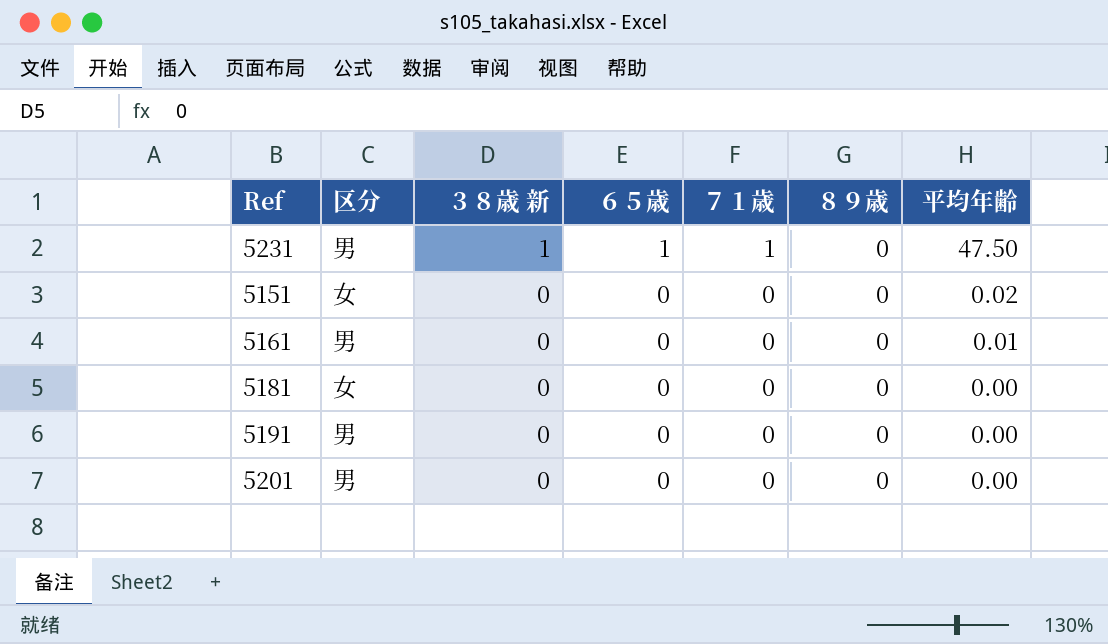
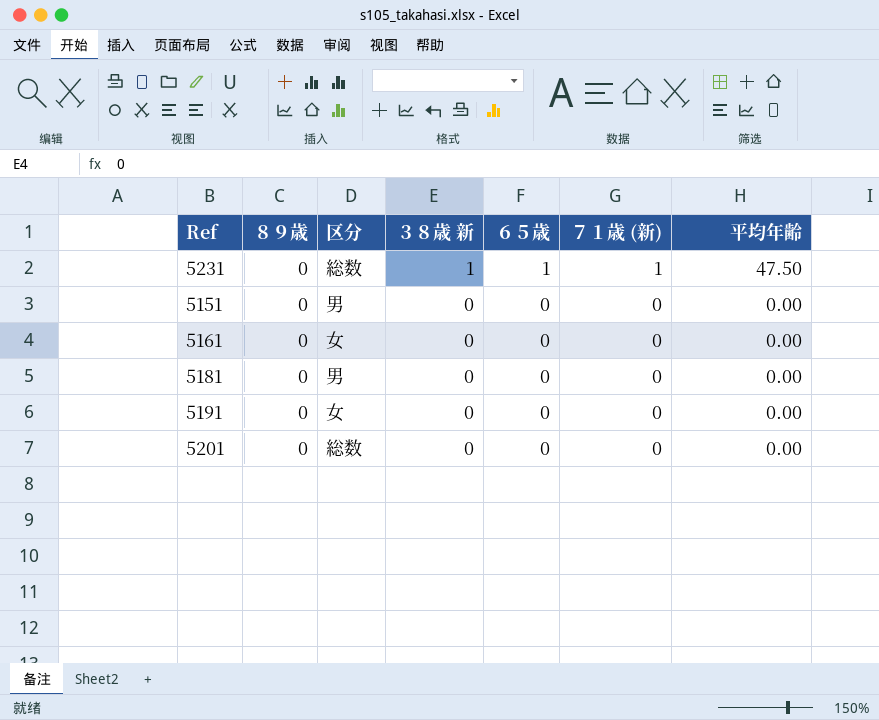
column ８９歳 | position: 6 -> 2
column name: ７１歳 -> ７１歳 (新)
5231 | 区分: 男 -> 総数
5151 | 区分: 女 -> 男
5151 | 平均年齢: 0.02 -> 0.00
5161 | 区分: 男 -> 女
5161 | 平均年齢: 0.01 -> 0.00
5181 | 区分: 女 -> 男
5191 | 区分: 男 -> 女
5201 | 区分: 男 -> 総数

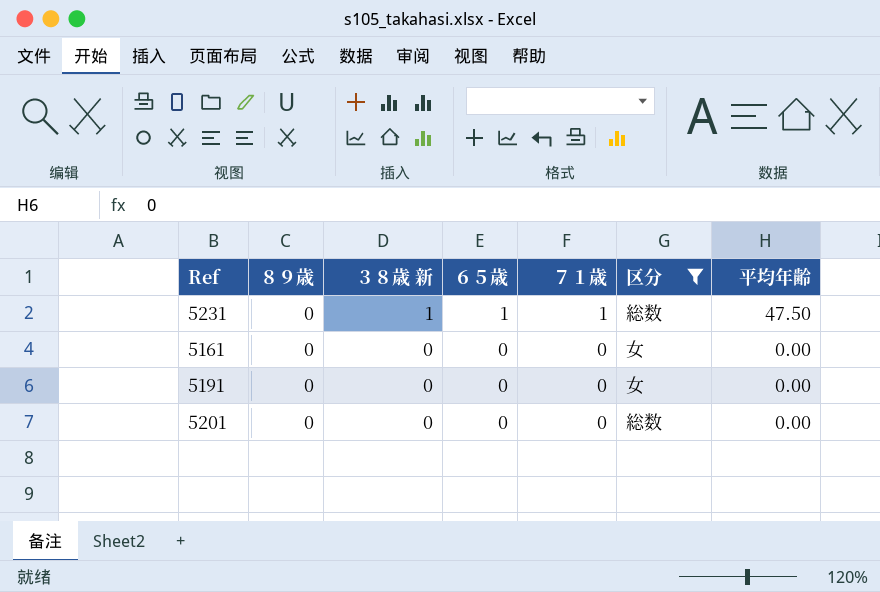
filter: none -> 区分 != 男
column name: ７１歳 (新) -> ７１歳
column 区分 | position: 3 -> 6

